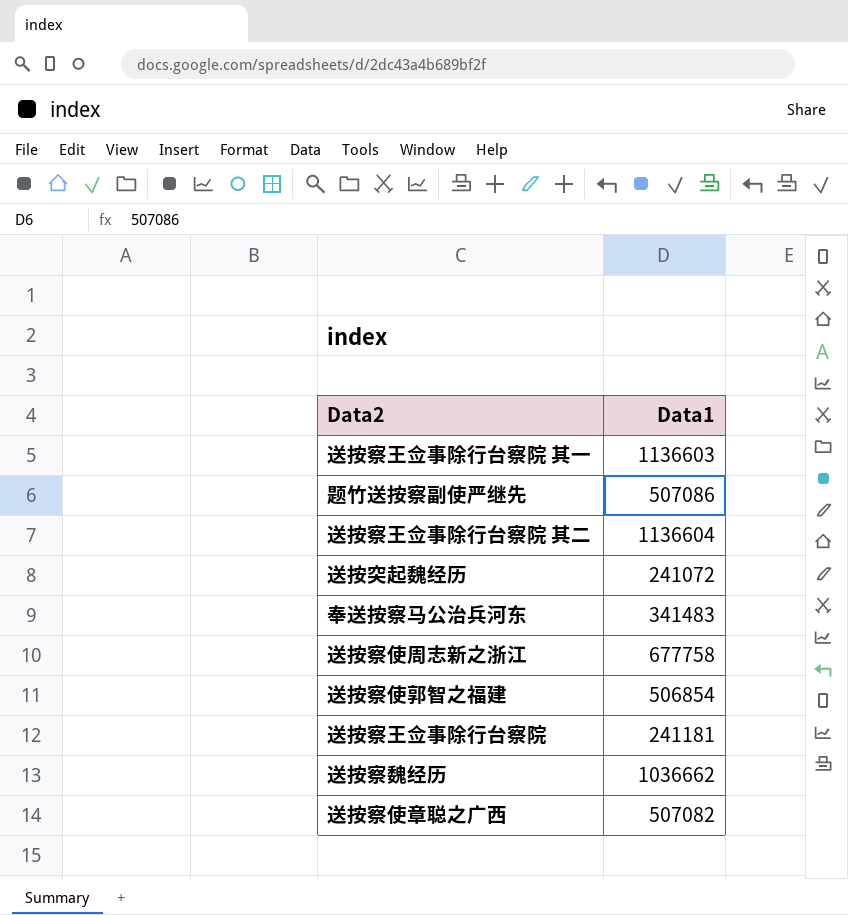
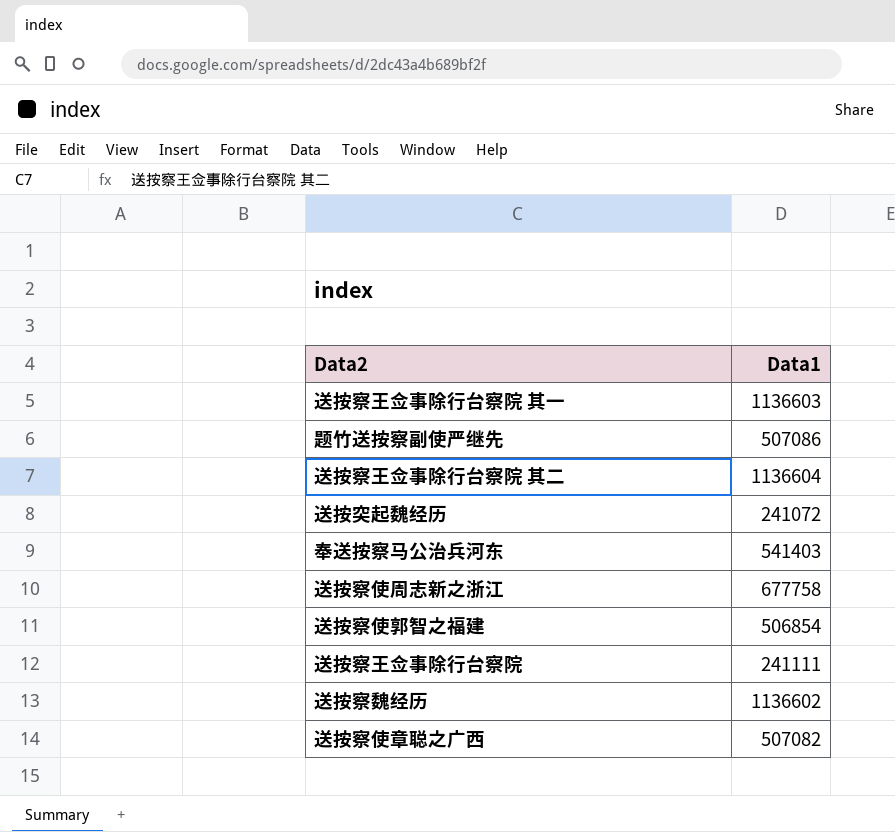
奉送按察马公治兵河东 | Data1: 341483 -> 541403
送按察王佥事除行台察院 | Data1: 241181 -> 241111
送按察魏经历 | Data1: 1036662 -> 1136602

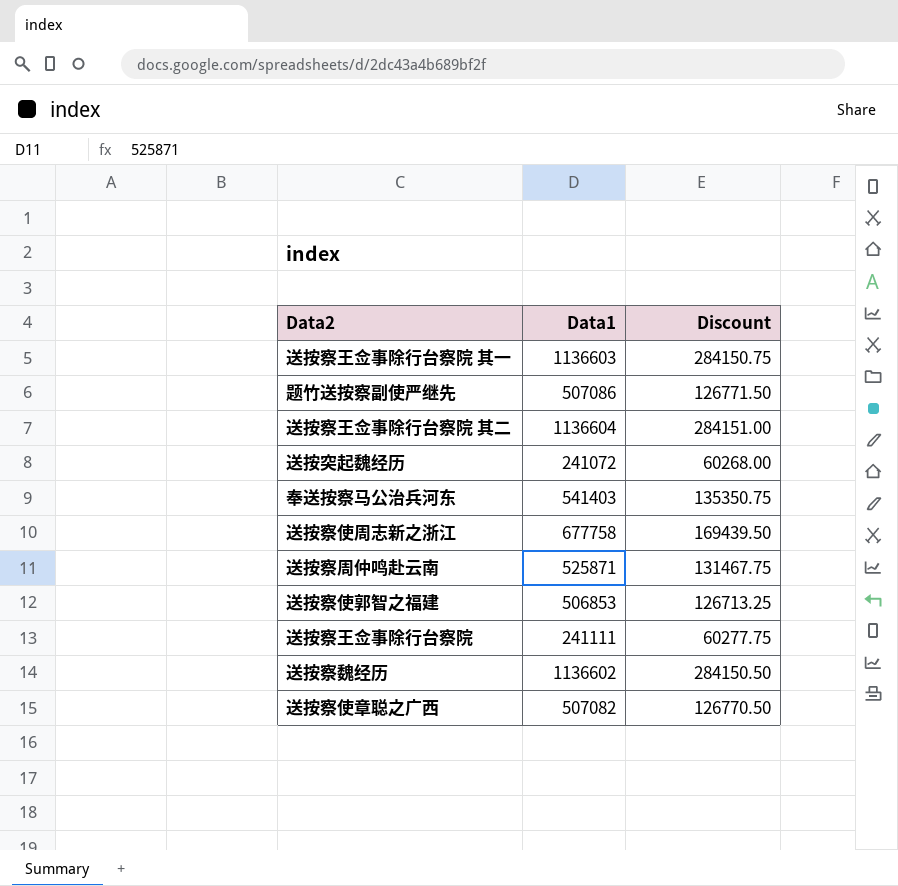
column Discount | formula: none -> [Data1] * 0.25
row 送按察周仲鸣赴云南: none -> 525871 | 131467.75
送按察使郭智之福建 | Data1: 506854 -> 506853

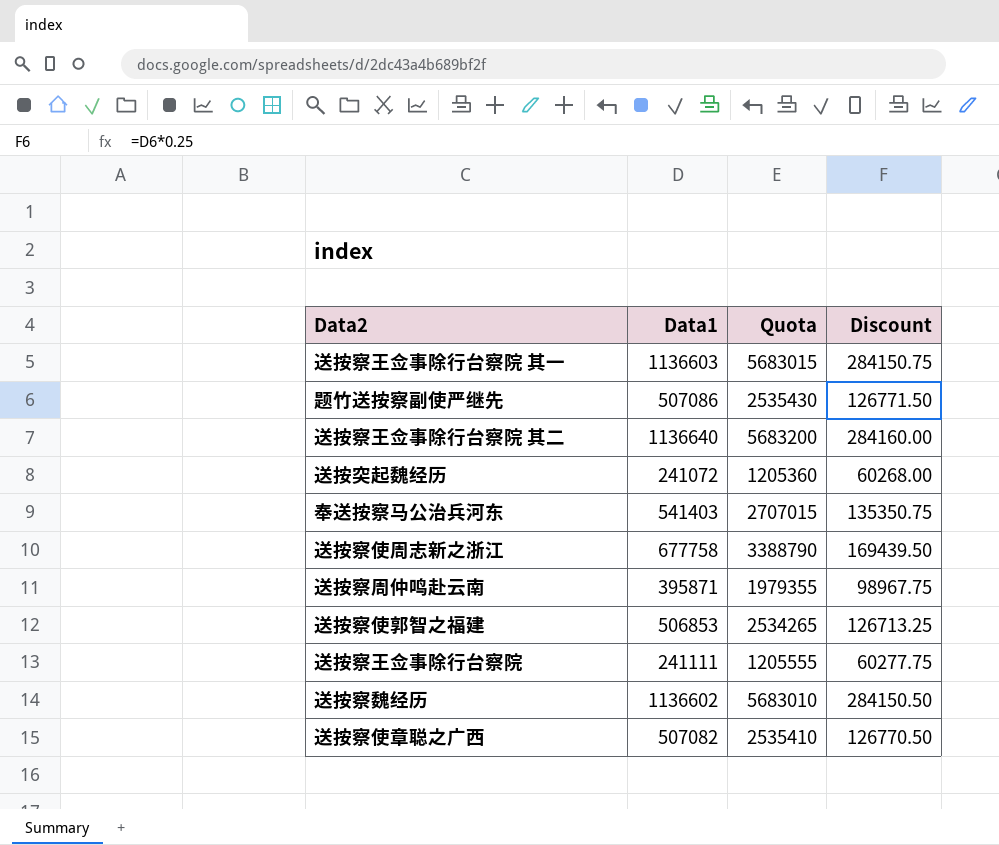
column Quota | formula: none -> [Data1] * 5
送按察王佥事除行台察院 其二 | Data1: 1136604 -> 1136640
送按察王佥事除行台察院 其二 | Discount: 284151.00 -> 284160.00
送按察周仲鸣赴云南 | Data1: 525871 -> 395871
送按察周仲鸣赴云南 | Discount: 131467.75 -> 98967.75

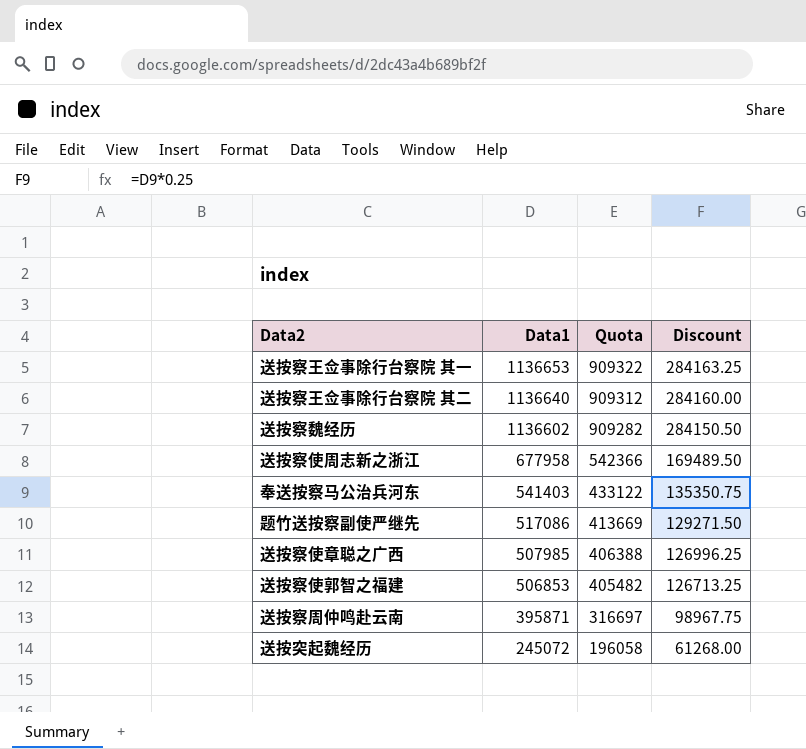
row order: none -> Data1 descending
column Quota | formula: [Data1] * 5 -> [Data1] * 0.8
row 送按察王佥事除行台察院: 241111 | 1205555 | 60277.75 -> none
送按察王佥事除行台察院 其一 | Data1: 1136603 -> 1136653
送按察王佥事除行台察院 其一 | Discount: 284150.75 -> 284163.25
送按察使周志新之浙江 | Data1: 677758 -> 677958
送按察使周志新之浙江 | Discount: 169439.50 -> 169489.50
题竹送按察副使严继先 | Data1: 507086 -> 517086
题竹送按察副使严继先 | Discount: 126771.50 -> 129271.50
送按察使章聪之广西 | Data1: 507082 -> 507985
送按察使章聪之广西 | Discount: 126770.50 -> 126996.25
送按突起魏经历 | Data1: 241072 -> 245072
送按突起魏经历 | Discount: 60268.00 -> 61268.00

